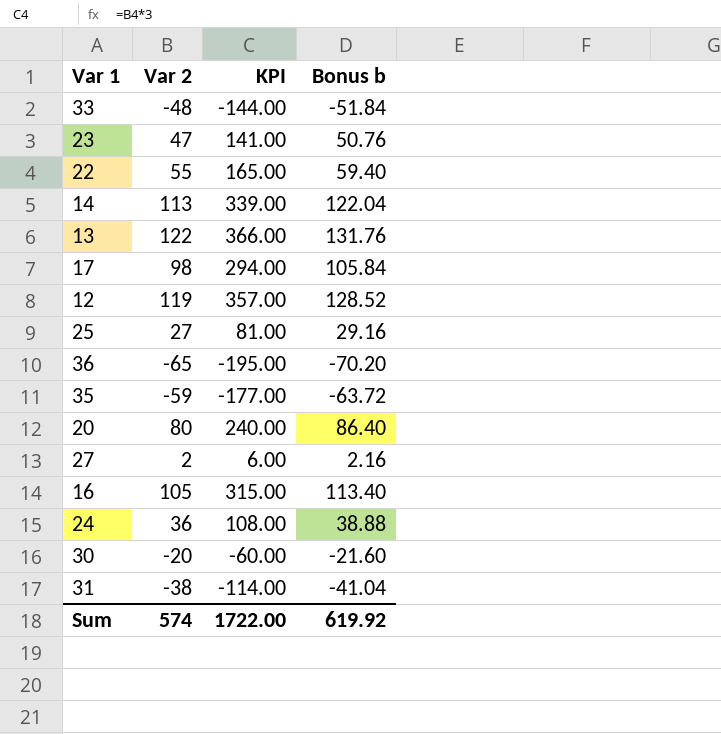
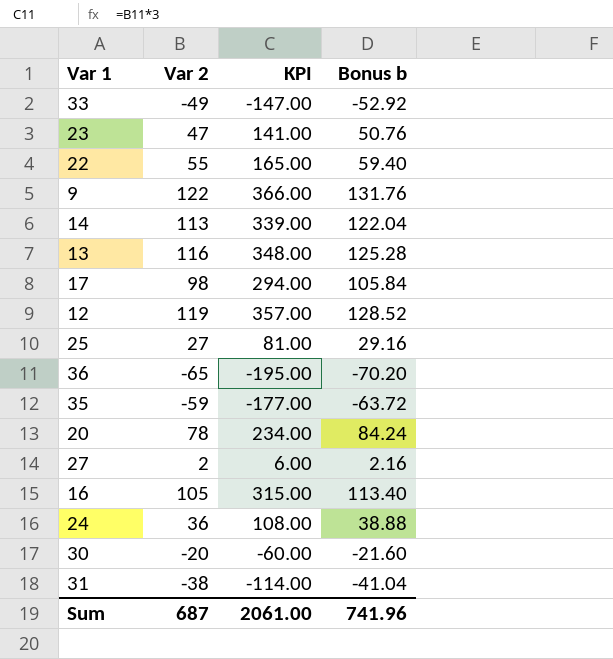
33 | Var 2: -48 -> -49
33 | KPI: -144.00 -> -147.00
33 | Bonus b: -51.84 -> -52.92
row 9: none -> 122 | 366.00 | 131.76
13 | Var 2: 122 -> 116
13 | KPI: 366.00 -> 348.00
13 | Bonus b: 131.76 -> 125.28
20 | Var 2: 80 -> 78
20 | KPI: 240.00 -> 234.00
20 | Bonus b: 86.40 -> 84.24
Sum | Var 2: 574 -> 687
Sum | KPI: 1722.00 -> 2061.00
Sum | Bonus b: 619.92 -> 741.96

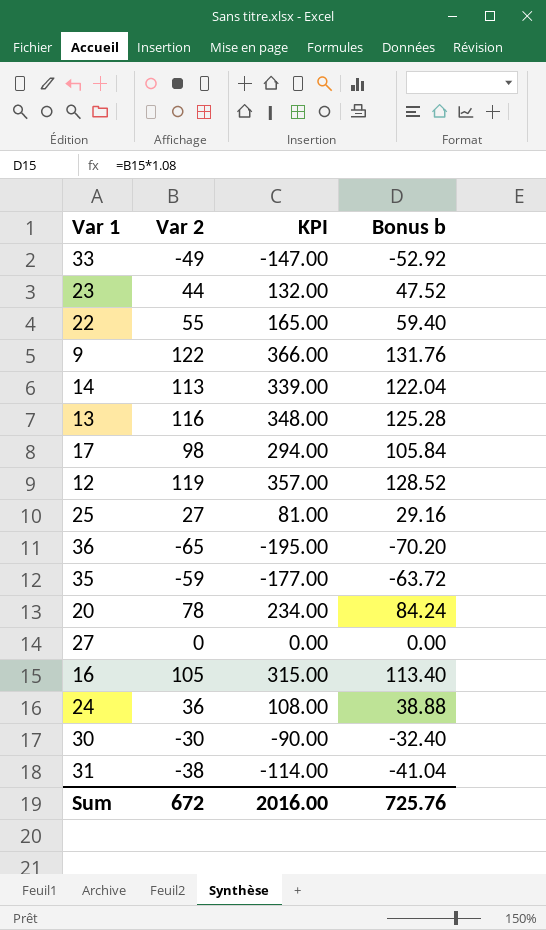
23 | Var 2: 47 -> 44
23 | KPI: 141.00 -> 132.00
23 | Bonus b: 50.76 -> 47.52
27 | Var 2: 2 -> 0
27 | KPI: 6.00 -> 0.00
27 | Bonus b: 2.16 -> 0.00
30 | Var 2: -20 -> -30
30 | KPI: -60.00 -> -90.00
30 | Bonus b: -21.60 -> -32.40
Sum | Var 2: 687 -> 672
Sum | KPI: 2061.00 -> 2016.00
Sum | Bonus b: 741.96 -> 725.76

